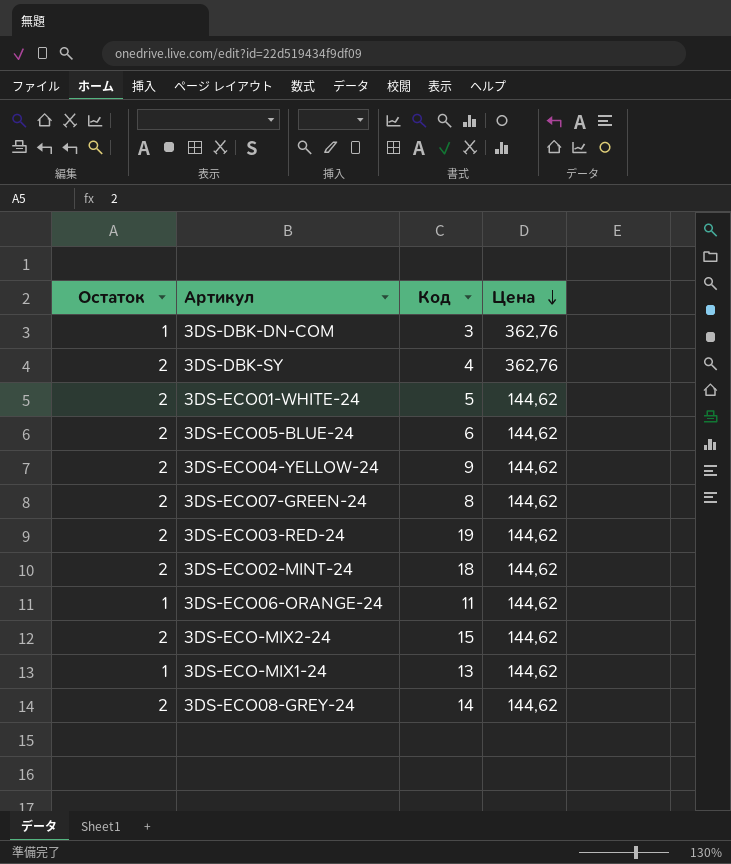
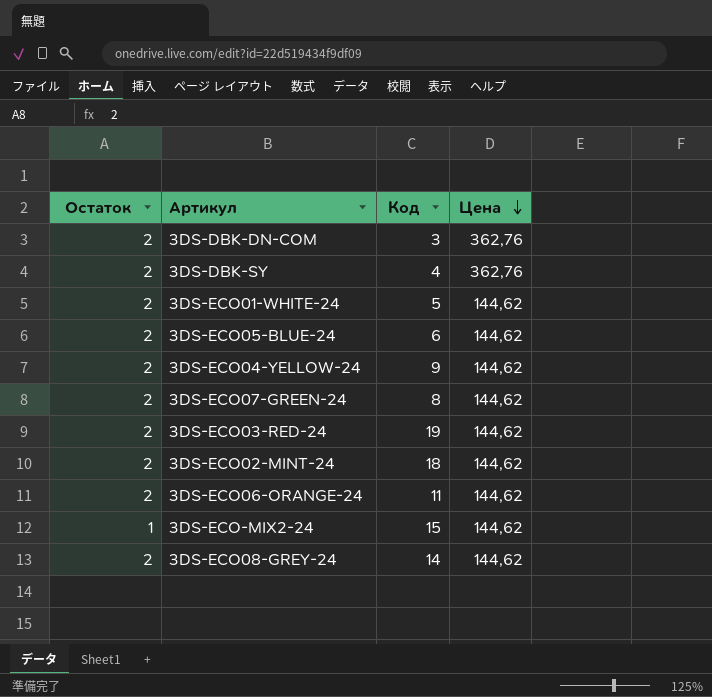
row 3DS-ECO-MIX1-24: 1 | 13 | 144,62 -> none
3DS-DBK-DN-COM | Остаток: 1 -> 2
3DS-ECO06-ORANGE-24 | Остаток: 1 -> 2
3DS-ECO-MIX2-24 | Остаток: 2 -> 1

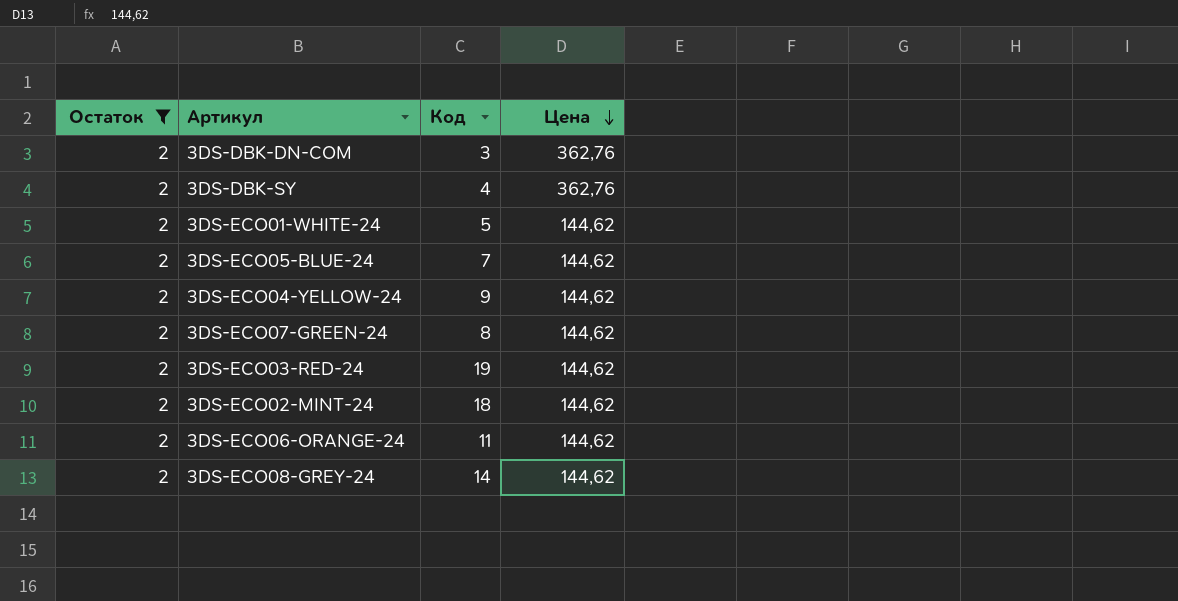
filter: none -> Остаток = 2
3DS-ECO05-BLUE-24 | Код: 6 -> 7

